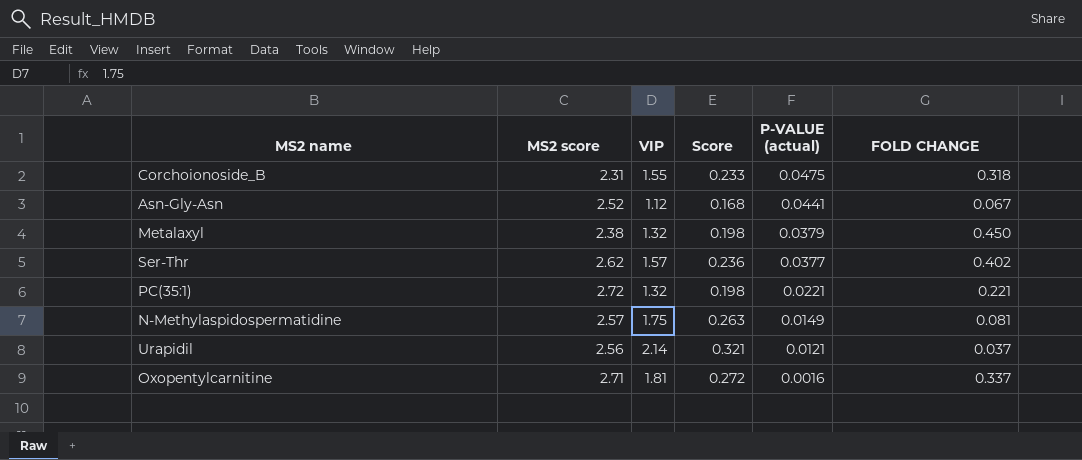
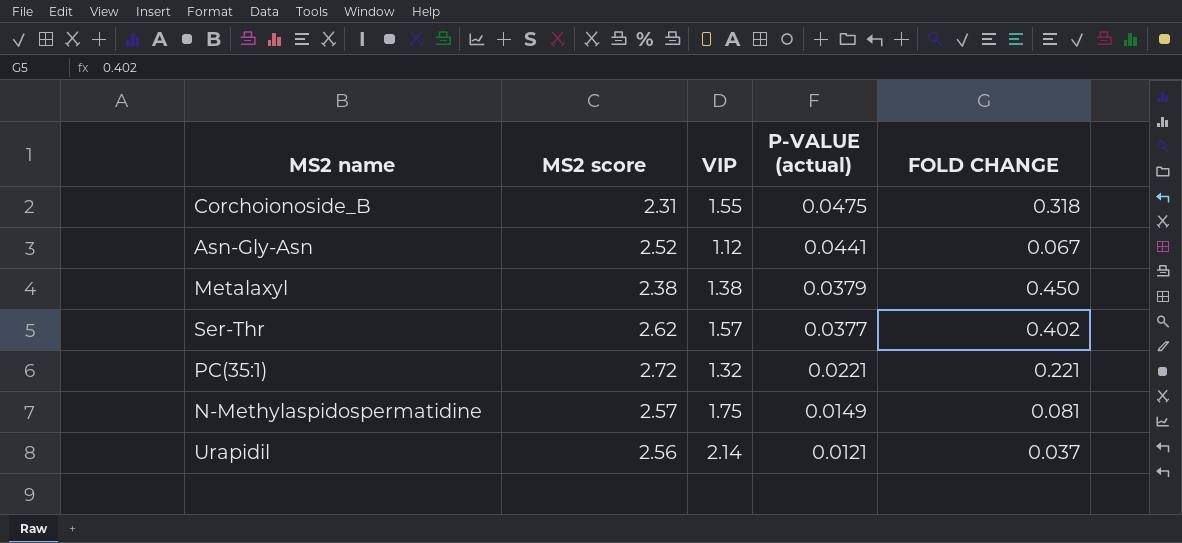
column Score | formula: [VIP] * 0.15 -> none
row Oxopentylcarnitine: 2.71 | 1.81 | 0.272 | 0.0016 | 0.337 -> none
Metalaxyl | VIP: 1.32 -> 1.38

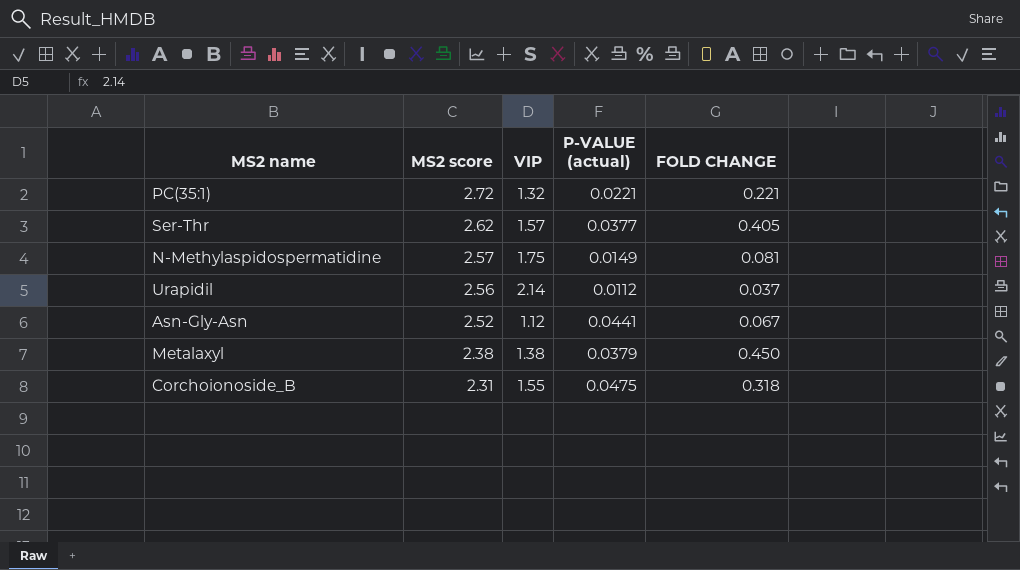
row order: P-VALUE (actual) descending -> MS2 score descending
Ser-Thr | FOLD CHANGE: 0.402 -> 0.405
Urapidil | P-VALUE (actual): 0.0121 -> 0.0112

